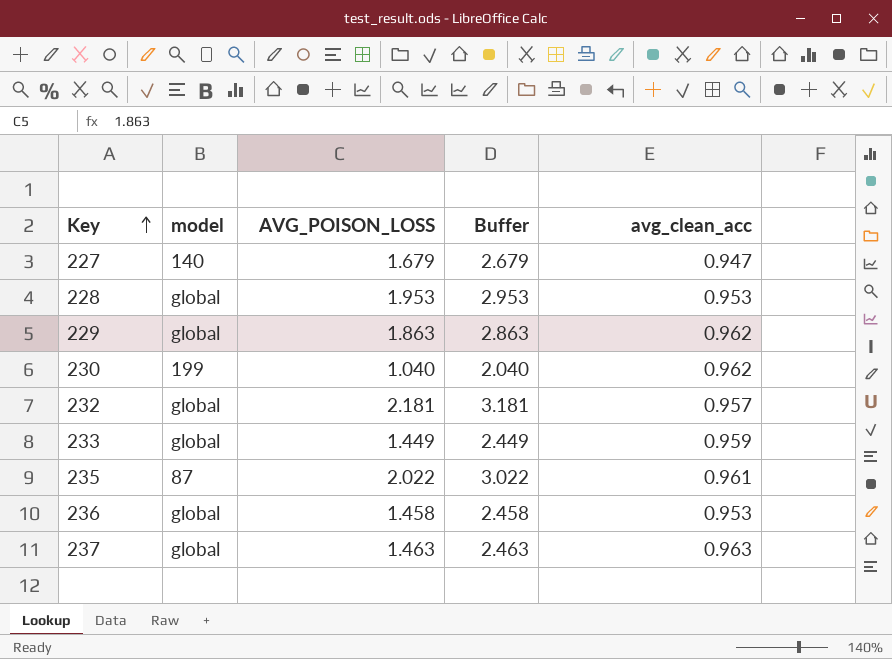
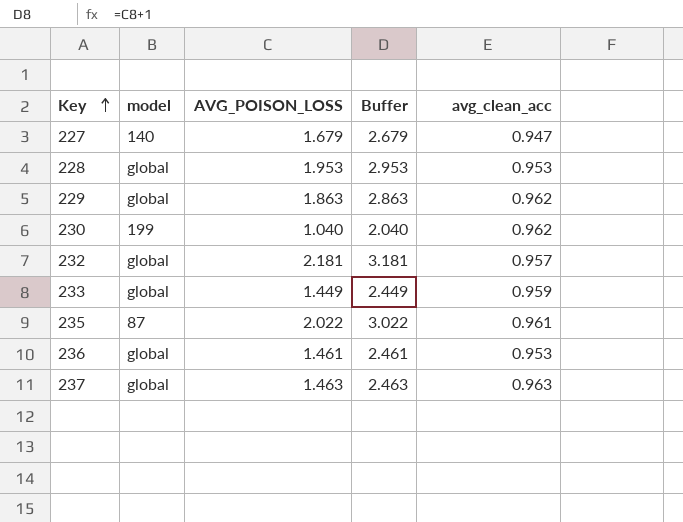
236 | AVG_POISON_LOSS: 1.458 -> 1.461
236 | Buffer: 2.458 -> 2.461

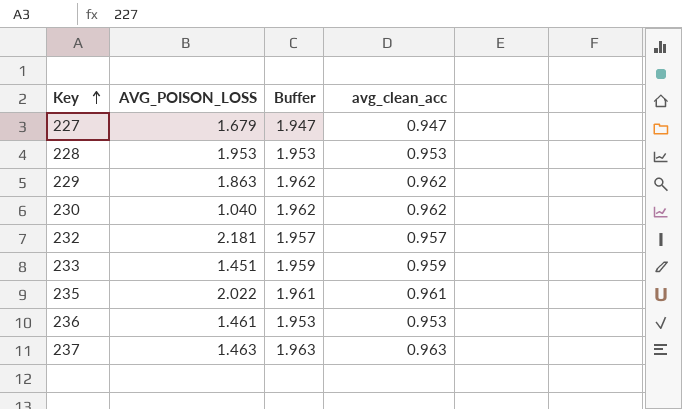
column model | position: 2 -> none
column Buffer | formula: [AVG_POISON_LOSS] + 1 -> [avg_clean_acc] + 1
233 | AVG_POISON_LOSS: 1.449 -> 1.451

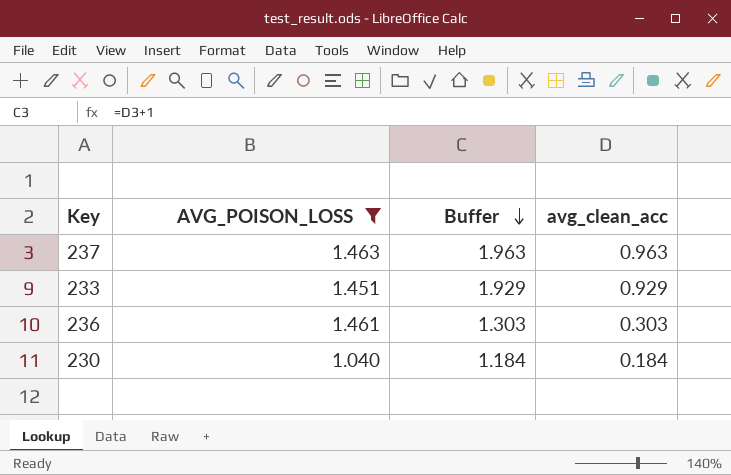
filter: none -> AVG_POISON_LOSS <= 1.463
row order: Key ascending -> Buffer descending
233 | Buffer: 1.959 -> 1.929
233 | avg_clean_acc: 0.959 -> 0.929
236 | Buffer: 1.953 -> 1.303
236 | avg_clean_acc: 0.953 -> 0.303
230 | Buffer: 1.962 -> 1.184
230 | avg_clean_acc: 0.962 -> 0.184

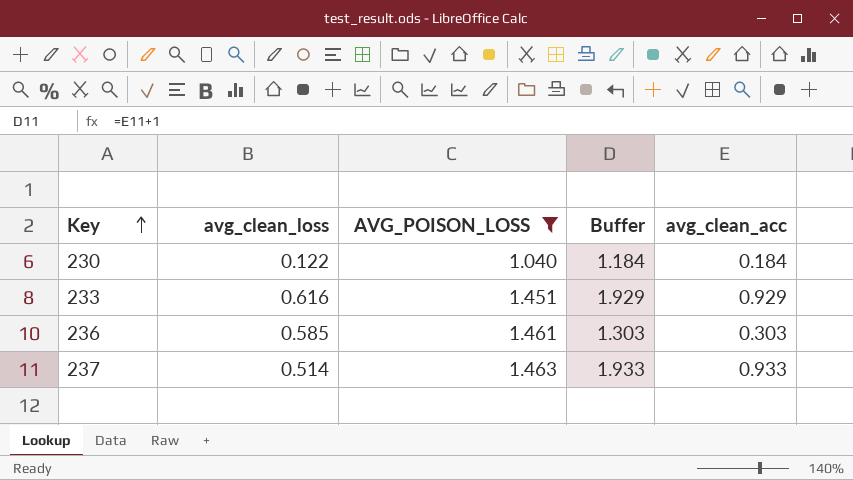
row order: Buffer descending -> Key ascending
column avg_clean_loss | position: none -> 2
237 | Buffer: 1.963 -> 1.933
237 | avg_clean_acc: 0.963 -> 0.933

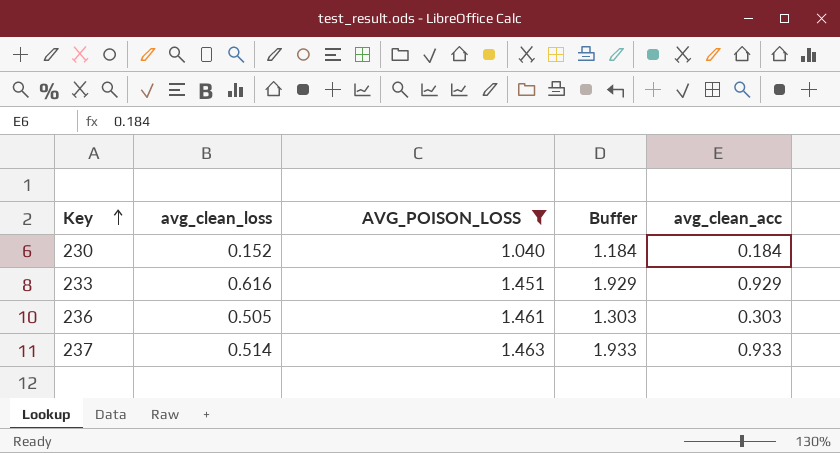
230 | avg_clean_loss: 0.122 -> 0.152
236 | avg_clean_loss: 0.585 -> 0.505

